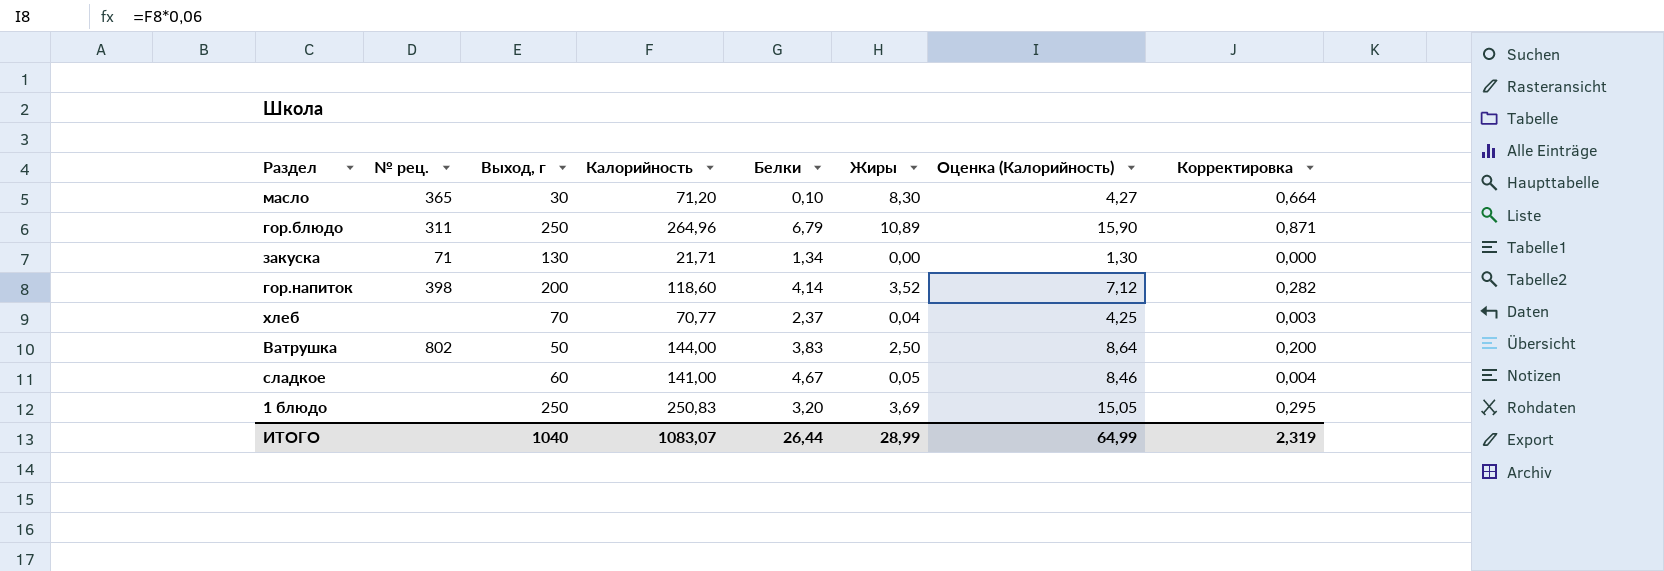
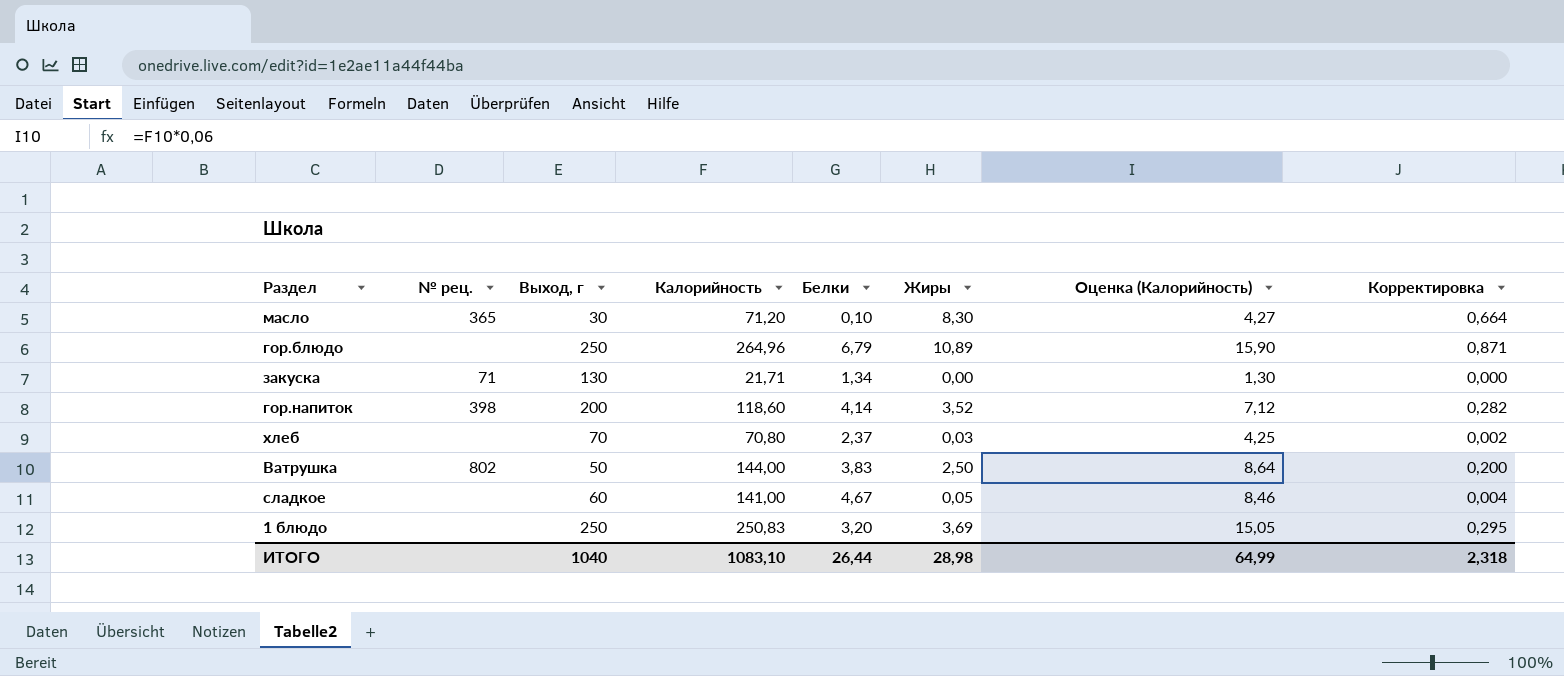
гор.блюдо | № рец.: 311 -> none
хлеб | Калорийность: 70,77 -> 70,80
хлеб | Жиры: 0,04 -> 0,03
хлеб | Корректировка: 0,003 -> 0,002
ИТОГО | Калорийность: 1083,07 -> 1083,10
ИТОГО | Жиры: 28,99 -> 28,98
ИТОГО | Корректировка: 2,319 -> 2,318

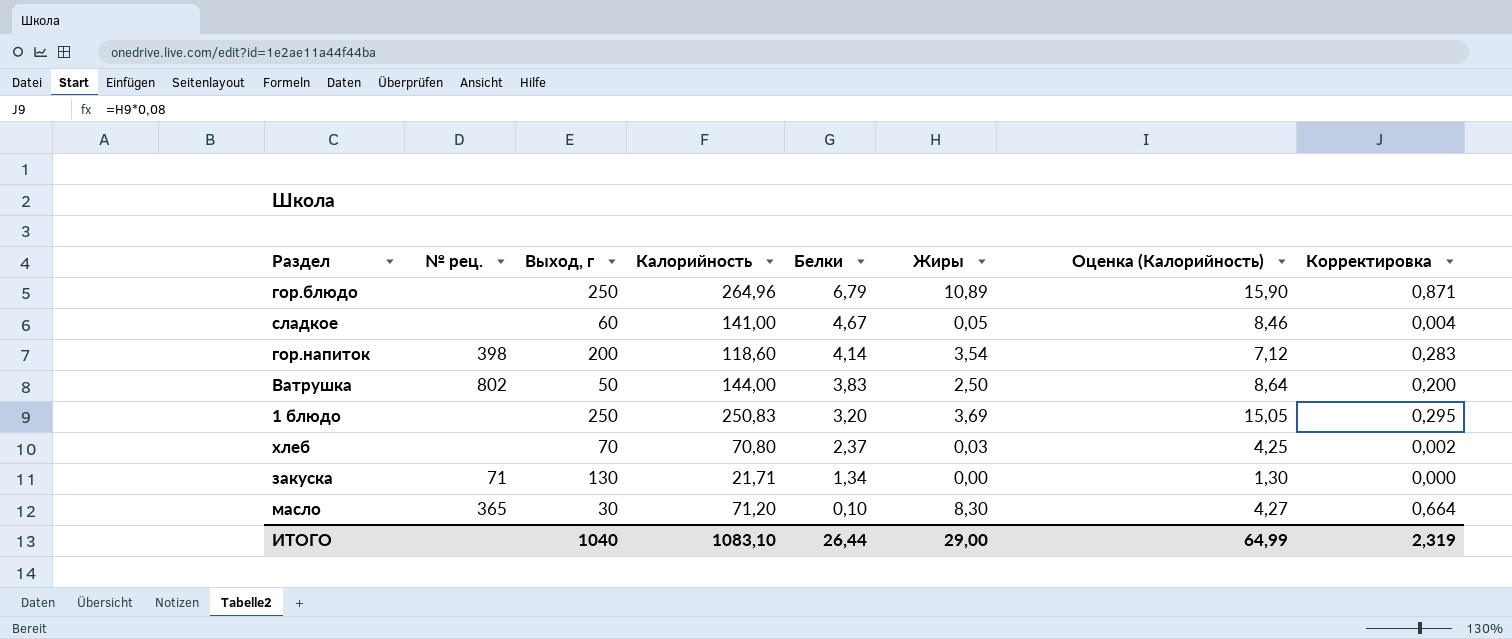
row order: none -> Белки descending
гор.напиток | Жиры: 3,52 -> 3,54
гор.напиток | Корректировка: 0,282 -> 0,283
ИТОГО | Жиры: 28,98 -> 29,00
ИТОГО | Корректировка: 2,318 -> 2,319

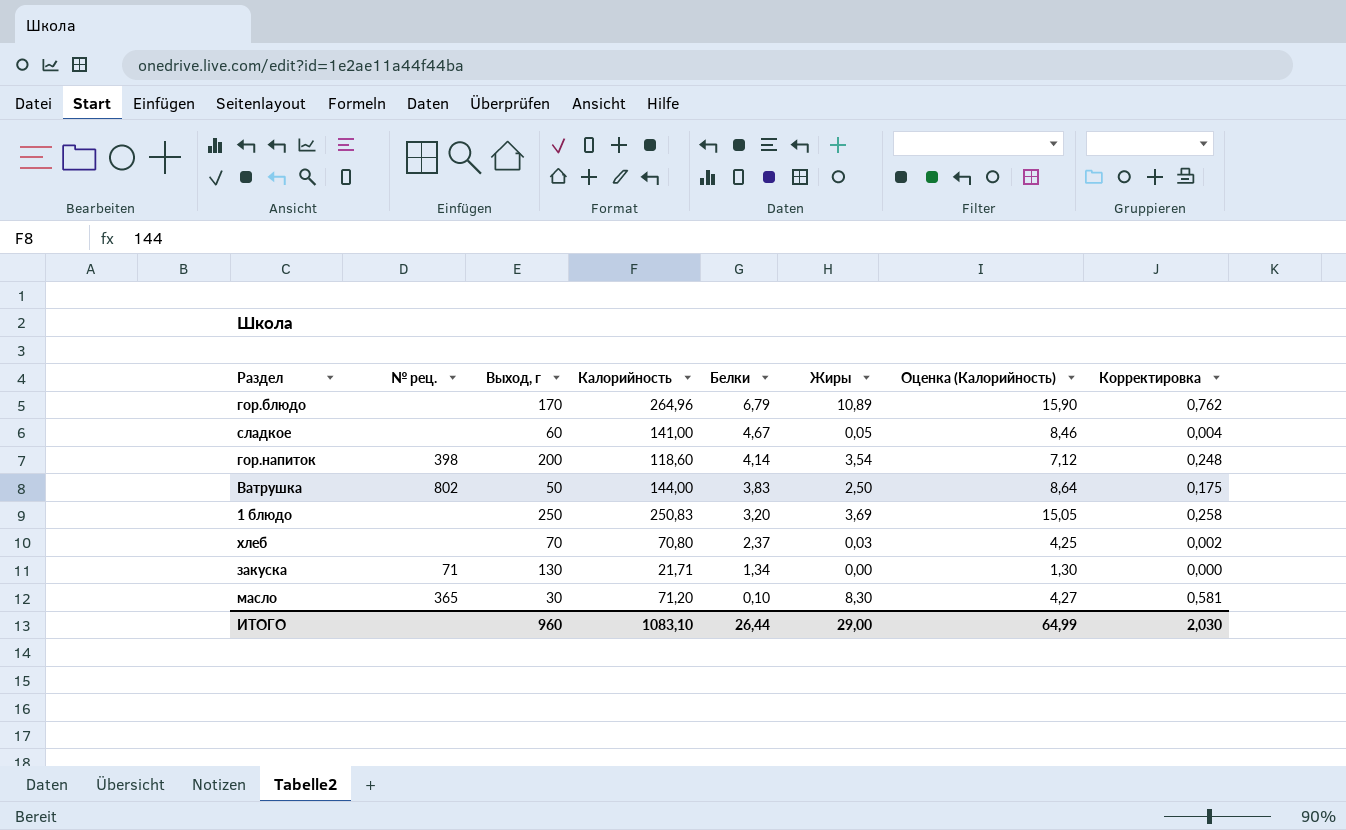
column Корректировка | formula: [Жиры] * 0,08 -> [Жиры] * 0,07
гор.блюдо | Выход, г: 250 -> 170
ИТОГО | Выход, г: 1040 -> 960
ИТОГО | Корректировка: 2,319 -> 2,030

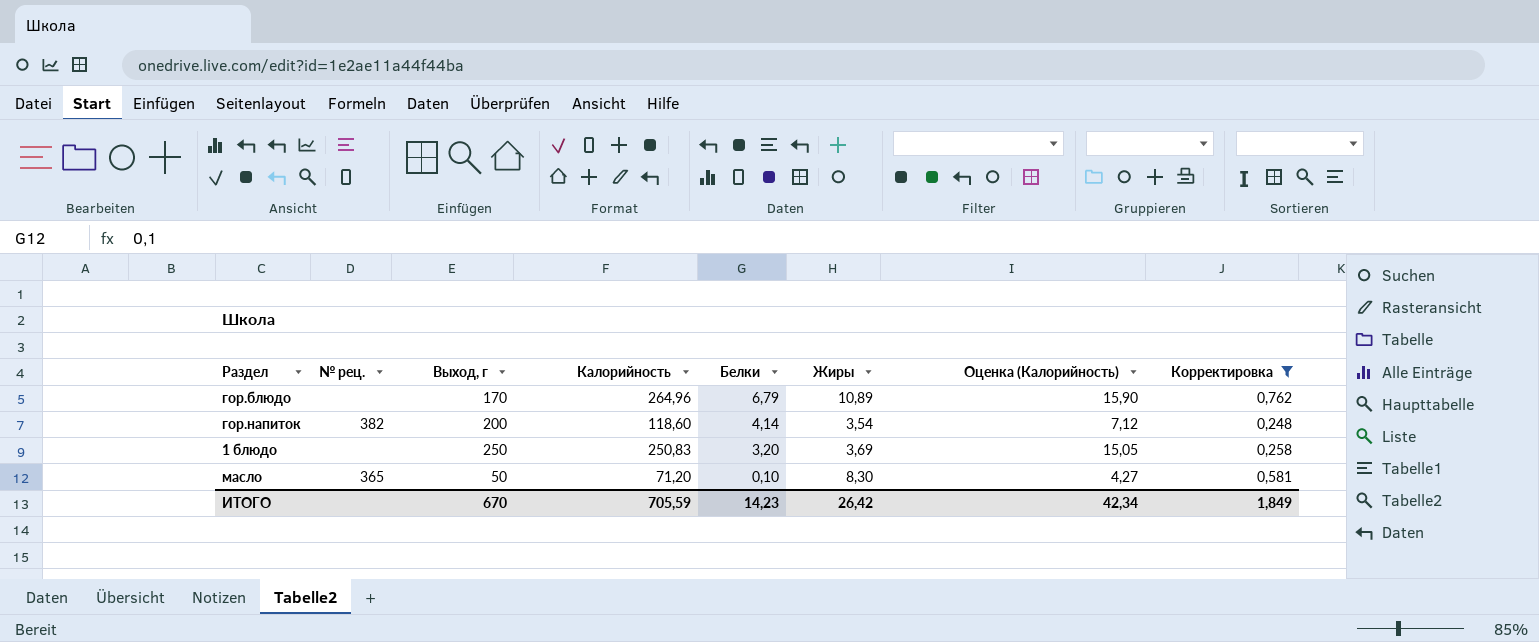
filter: none -> Корректировка >= 0,248
гор.напиток | № рец.: 398 -> 382
масло | Выход, г: 30 -> 50
ИТОГО | Выход, г: 960 -> 670
ИТОГО | Калорийность: 1083,10 -> 705,59
ИТОГО | Белки: 26,44 -> 14,23
ИТОГО | Жиры: 29,00 -> 26,42
ИТОГО | Оценка (Калорийность): 64,99 -> 42,34
ИТОГО | Корректировка: 2,030 -> 1,849

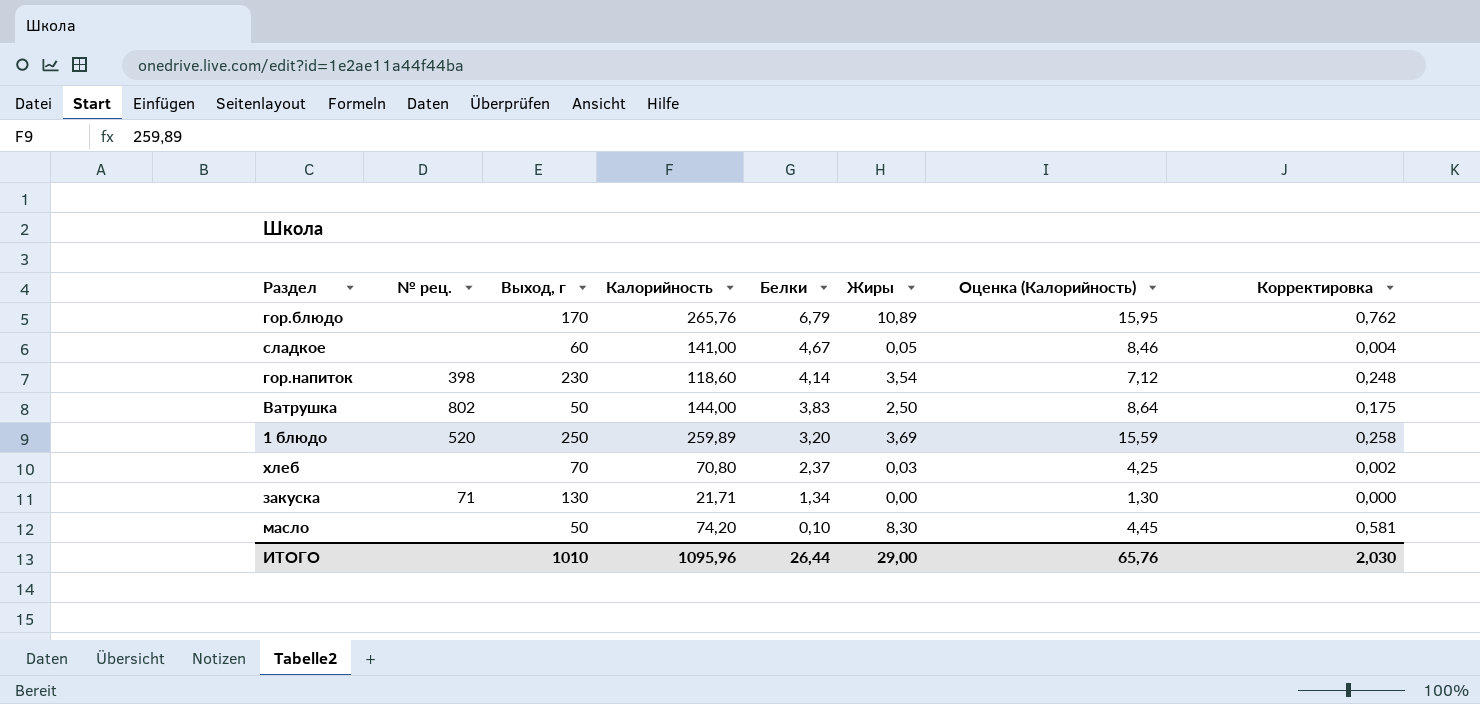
filter: Корректировка >= 0,248 -> none
гор.блюдо | Калорийность: 264,96 -> 265,76
гор.блюдо | Оценка (Калорийность): 15,90 -> 15,95
гор.напиток | № рец.: 382 -> 398
гор.напиток | Выход, г: 200 -> 230
1 блюдо | № рец.: none -> 520
1 блюдо | Калорийность: 250,83 -> 259,89
1 блюдо | Оценка (Калорийность): 15,05 -> 15,59
масло | № рец.: 365 -> none
масло | Калорийность: 71,20 -> 74,20
масло | Оценка (Калорийность): 4,27 -> 4,45
ИТОГО | Выход, г: 670 -> 1010
ИТОГО | Калорийность: 705,59 -> 1095,96
ИТОГО | Белки: 14,23 -> 26,44
ИТОГО | Жиры: 26,42 -> 29,00
ИТОГО | Оценка (Калорийность): 42,34 -> 65,76
ИТОГО | Корректировка: 1,849 -> 2,030

